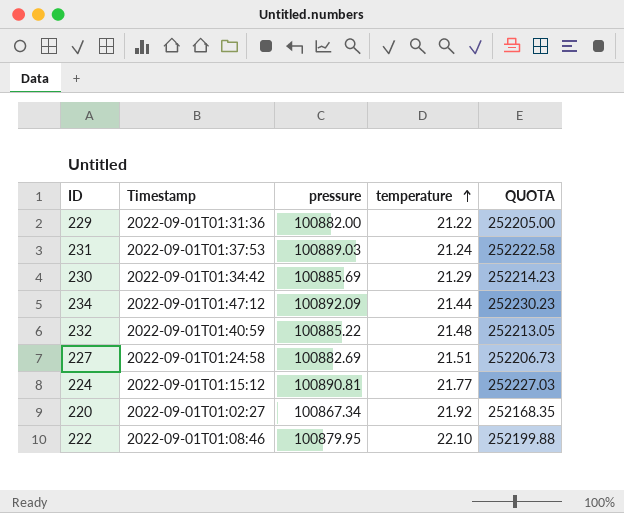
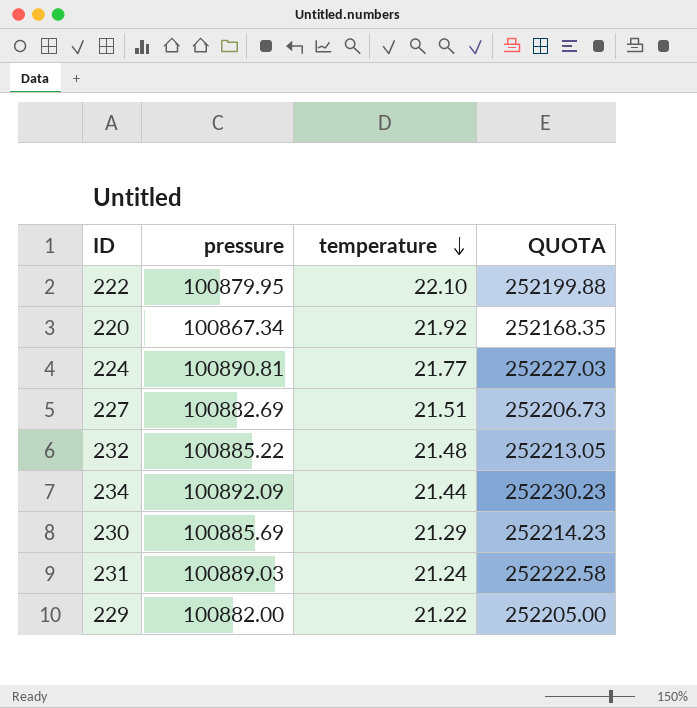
row order: temperature ascending -> temperature descending
column Timestamp | position: 2 -> none

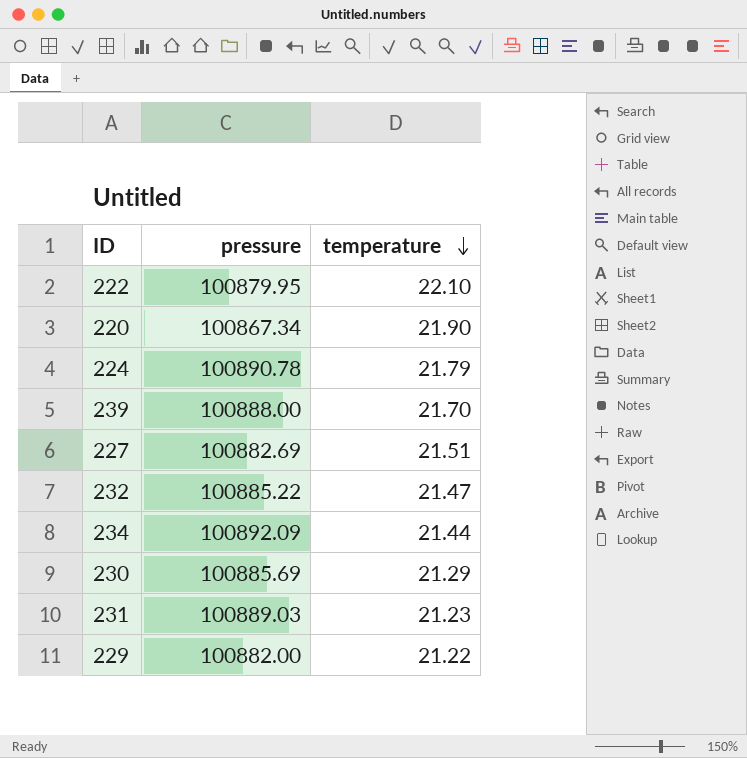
column QUOTA | formula: [pressure] * 2.5 -> none
220 | temperature: 21.92 -> 21.90
224 | pressure: 100890.81 -> 100890.78
224 | temperature: 21.77 -> 21.79
row 239: none -> 100888.00 | 21.70
232 | temperature: 21.48 -> 21.47
231 | temperature: 21.24 -> 21.23

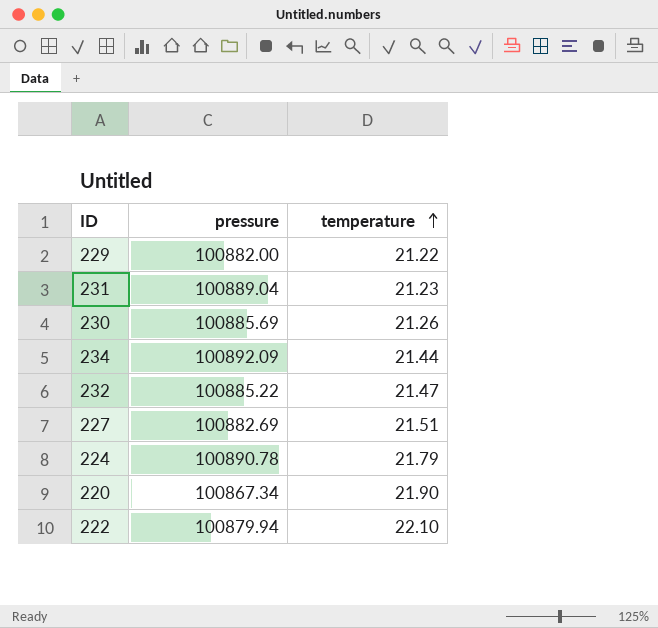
row order: temperature descending -> temperature ascending
row 239: 100888.00 | 21.70 -> none
231 | pressure: 100889.03 -> 100889.04
230 | temperature: 21.29 -> 21.26
222 | pressure: 100879.95 -> 100879.94

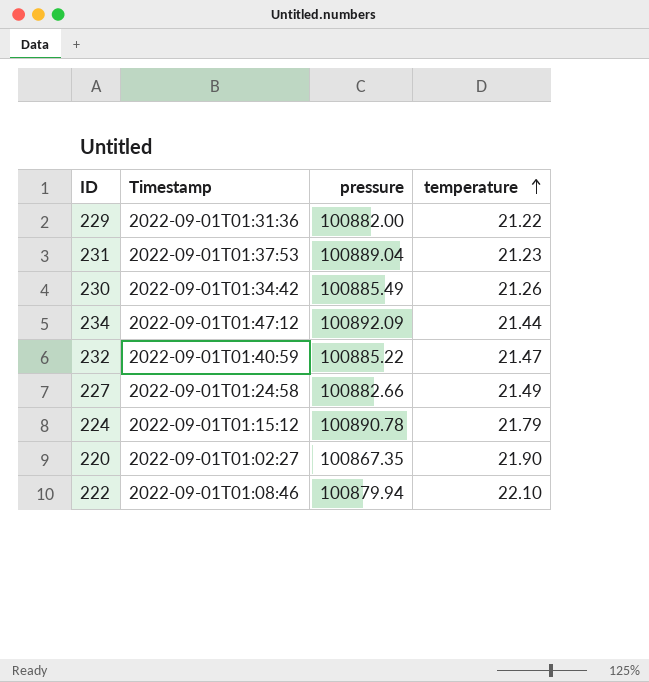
column Timestamp | position: none -> 2
230 | pressure: 100885.69 -> 100885.49
227 | pressure: 100882.69 -> 100882.66
227 | temperature: 21.51 -> 21.49
220 | pressure: 100867.34 -> 100867.35

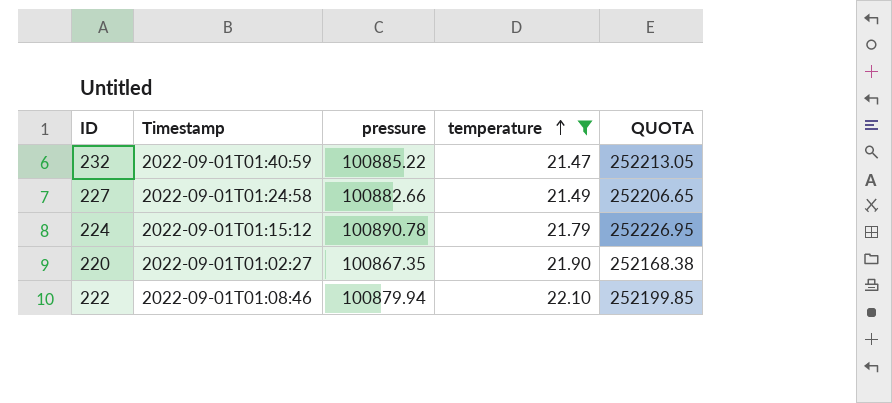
filter: none -> temperature >= 21.47
column QUOTA | formula: none -> [pressure] * 2.5

